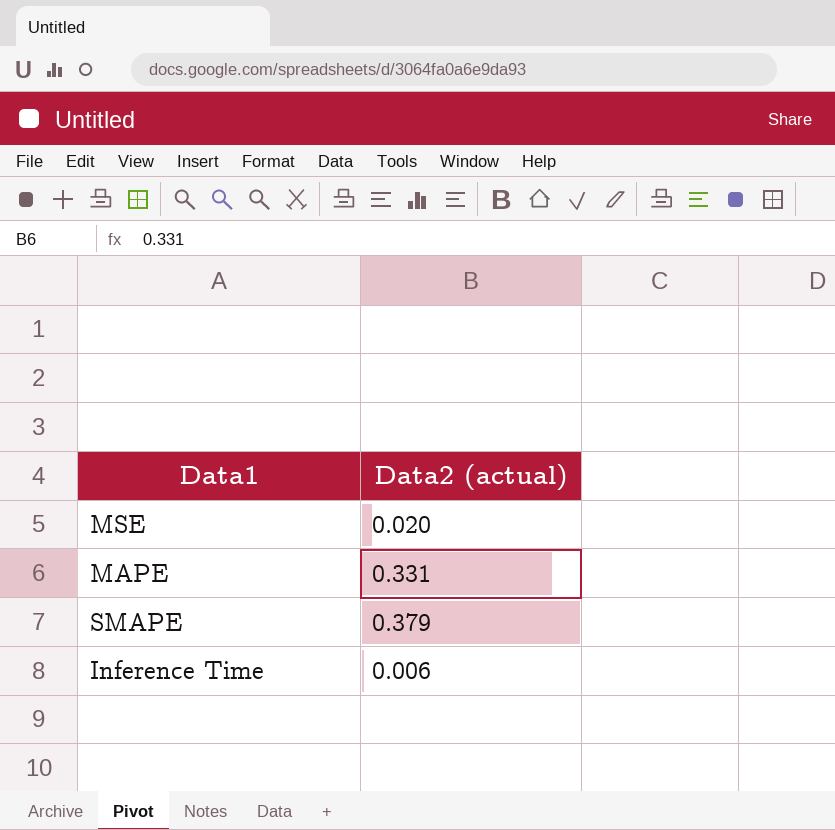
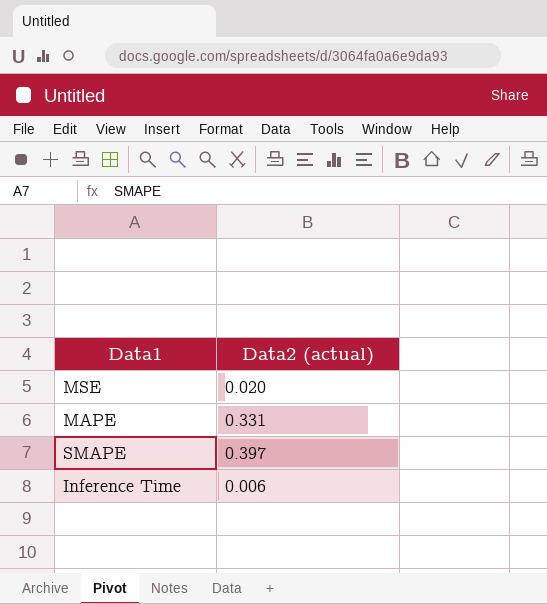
SMAPE | Data2 (actual): 0.379 -> 0.397

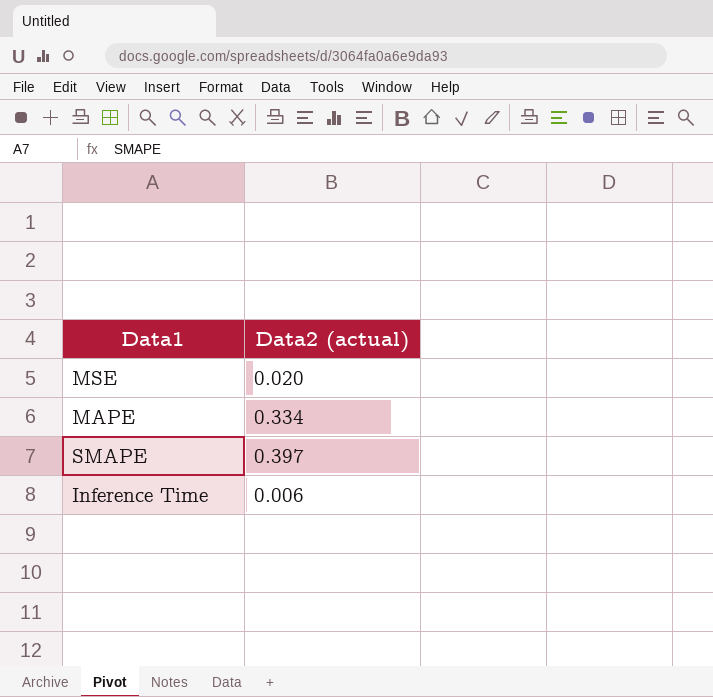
MAPE | Data2 (actual): 0.331 -> 0.334

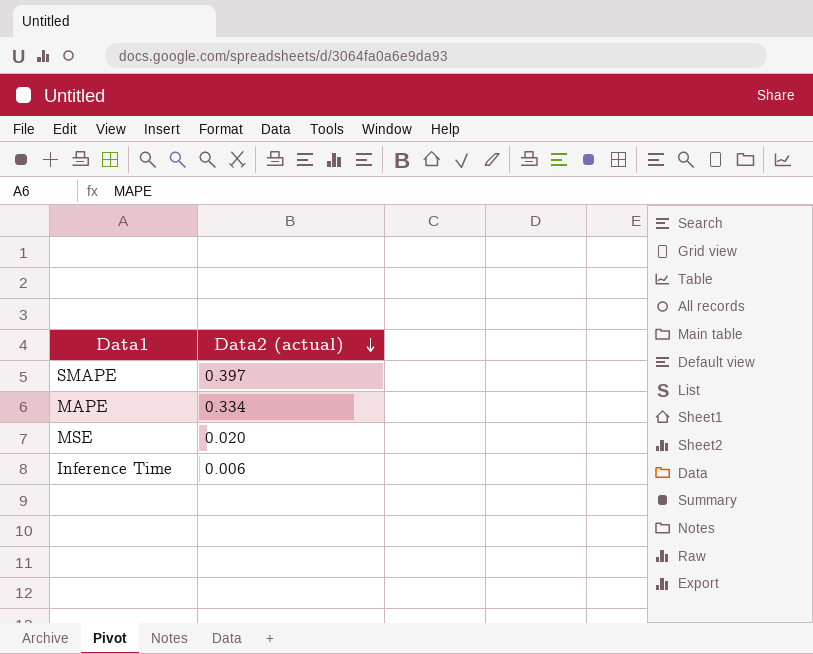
row order: none -> Data2 (actual) descending

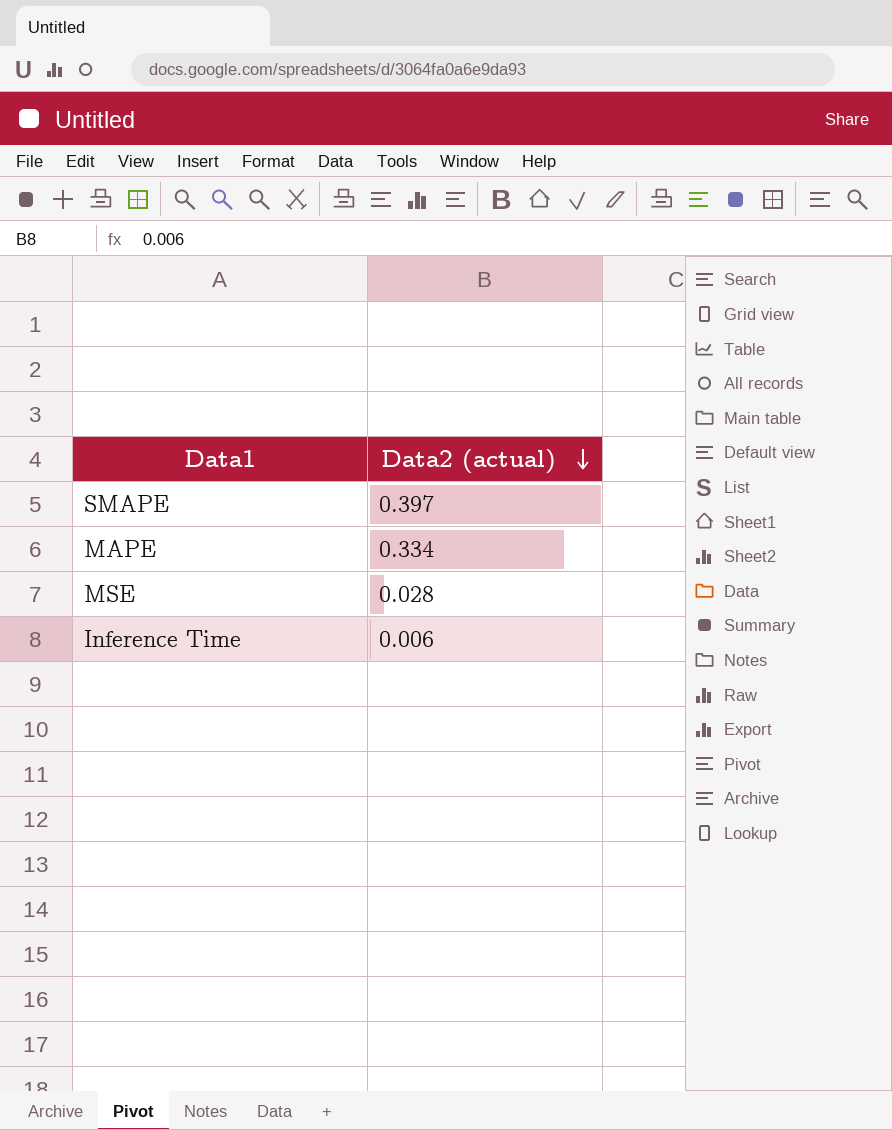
MSE | Data2 (actual): 0.020 -> 0.028

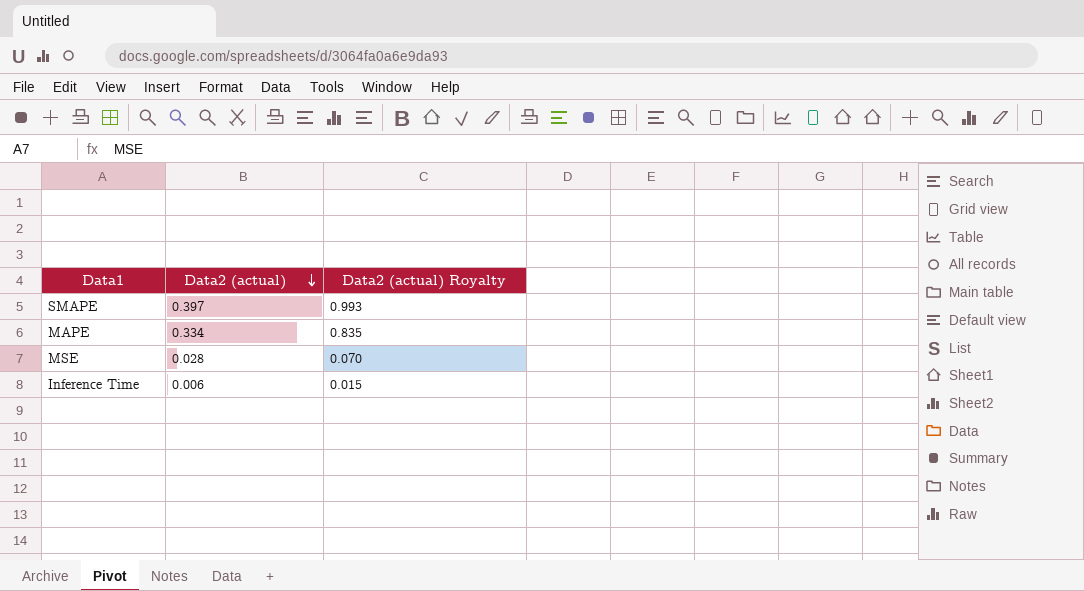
column Data2 (actual) Royalty | formula: none -> [Data2 (actual)] * 2.5

